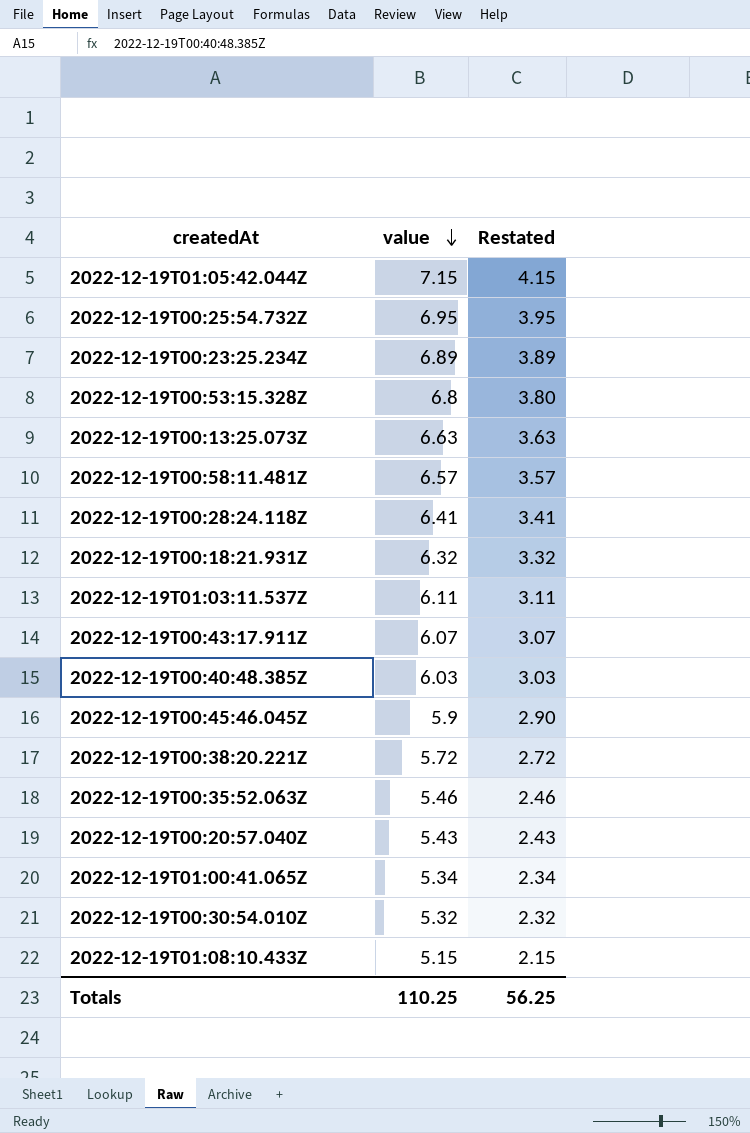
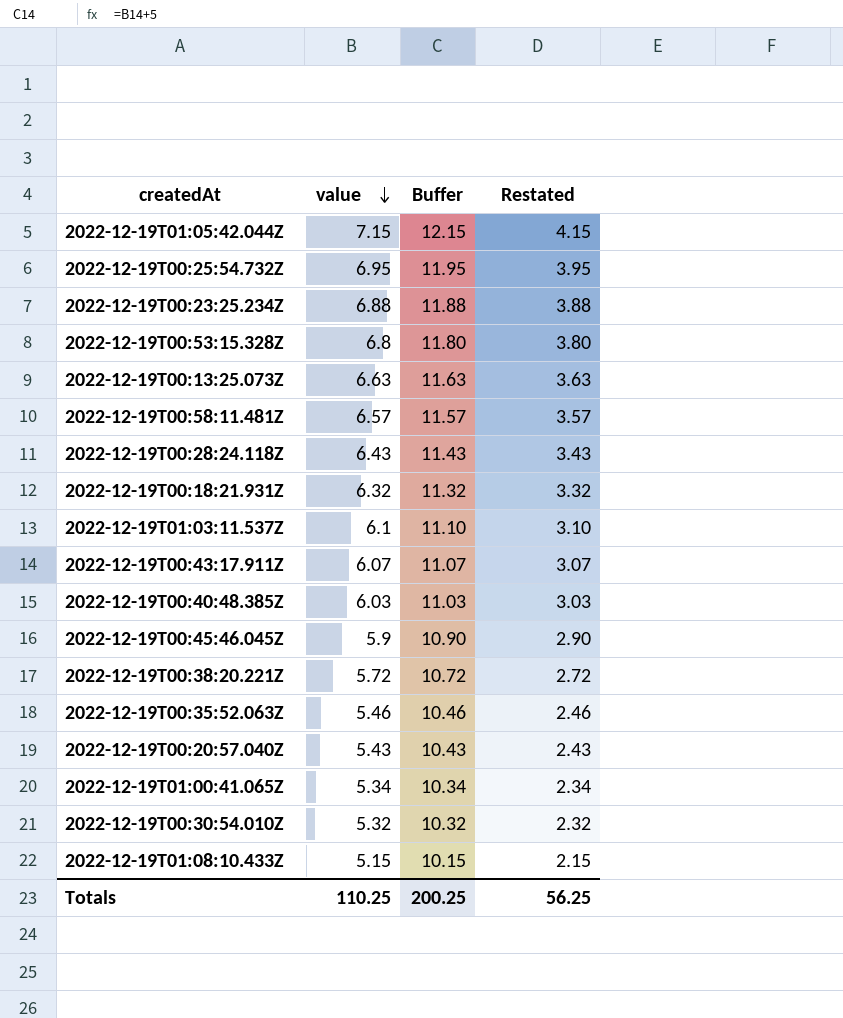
column Buffer | formula: none -> [value] + 5
2022-12-19T00:23:25.234Z | value: 6.89 -> 6.88
2022-12-19T00:23:25.234Z | Restated: 3.89 -> 3.88
2022-12-19T00:28:24.118Z | value: 6.41 -> 6.43
2022-12-19T00:28:24.118Z | Restated: 3.41 -> 3.43
2022-12-19T01:03:11.537Z | value: 6.11 -> 6.1
2022-12-19T01:03:11.537Z | Restated: 3.11 -> 3.10

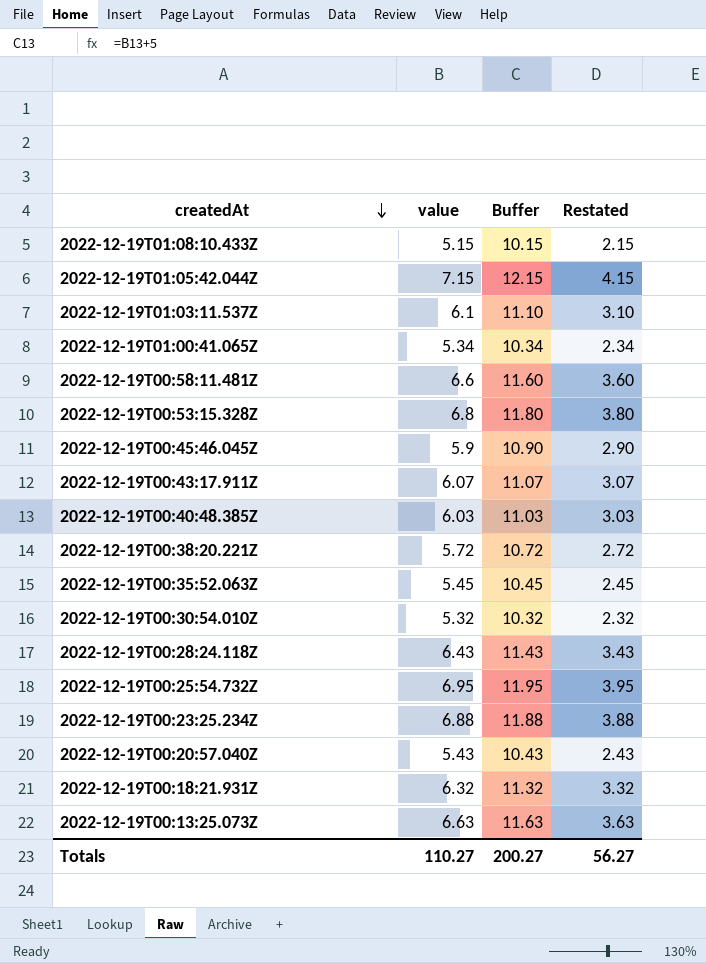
row order: value descending -> createdAt descending
2022-12-19T00:58:11.481Z | value: 6.57 -> 6.6
2022-12-19T00:58:11.481Z | Buffer: 11.57 -> 11.60
2022-12-19T00:58:11.481Z | Restated: 3.57 -> 3.60
2022-12-19T00:35:52.063Z | value: 5.46 -> 5.45
2022-12-19T00:35:52.063Z | Buffer: 10.46 -> 10.45
2022-12-19T00:35:52.063Z | Restated: 2.46 -> 2.45
Totals | value: 110.25 -> 110.27
Totals | Buffer: 200.25 -> 200.27
Totals | Restated: 56.25 -> 56.27

